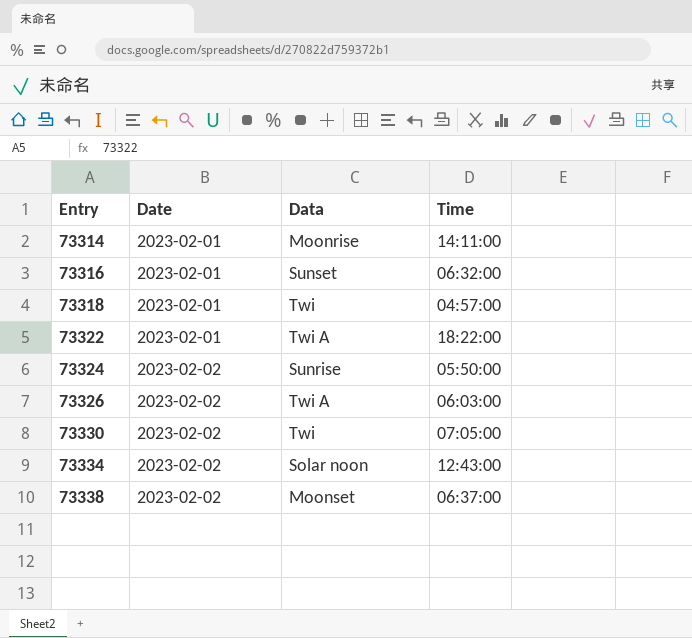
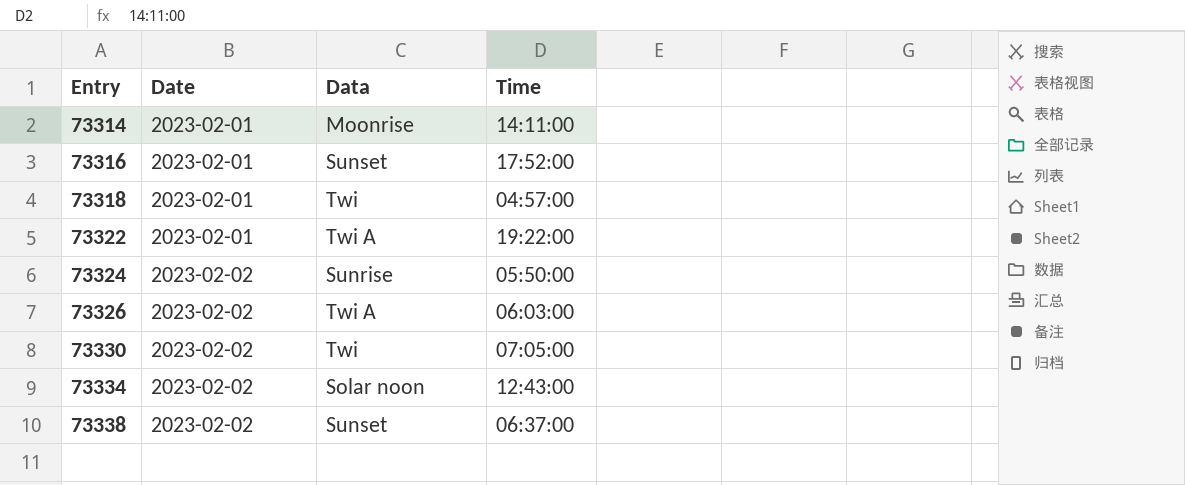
73316 | Time: 06:32:00 -> 17:52:00
73322 | Time: 18:22:00 -> 19:22:00
73338 | Data: Moonset -> Sunset

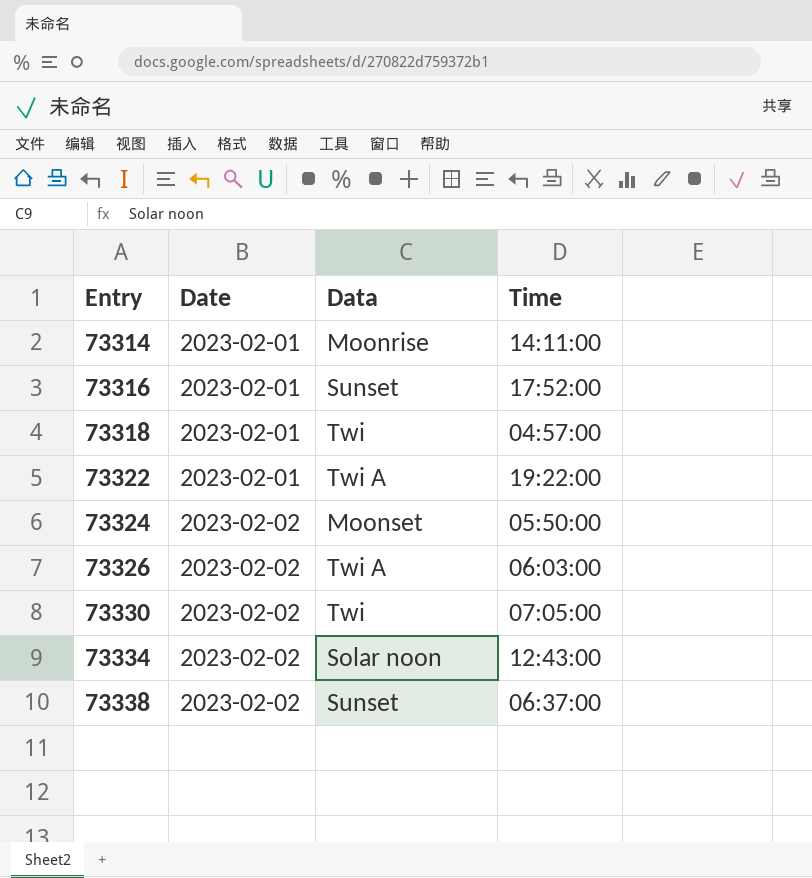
73324 | Data: Sunrise -> Moonset

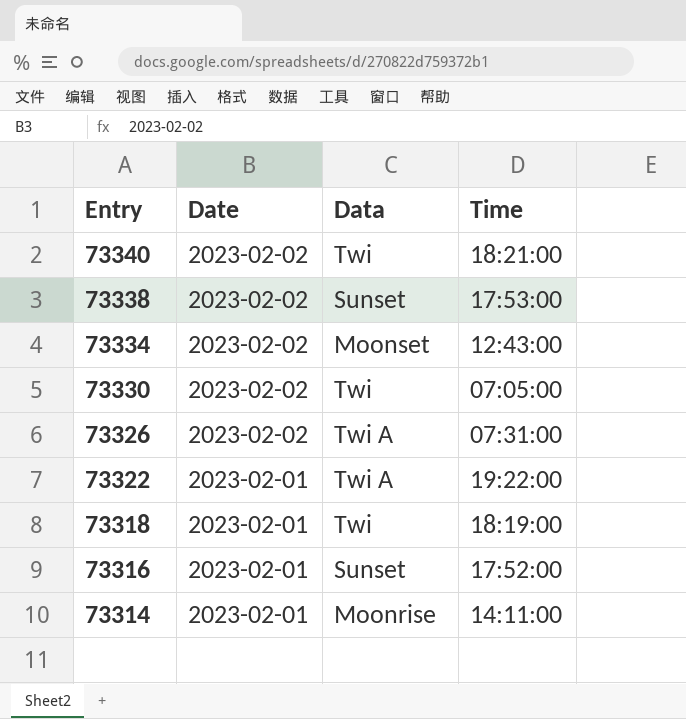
row order: Entry ascending -> Entry descending
row 73324: 2023-02-02 | Moonset | 05:50:00 -> none
row 73340: none -> 2023-02-02 | Twi | 18:21:00
73338 | Time: 06:37:00 -> 17:53:00
73334 | Data: Solar noon -> Moonset
73326 | Time: 06:03:00 -> 07:31:00
73318 | Time: 04:57:00 -> 18:19:00

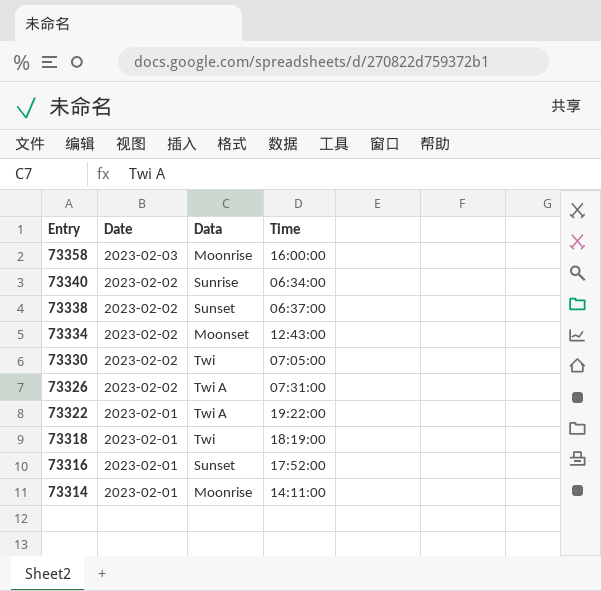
row 73358: none -> 2023-02-03 | Moonrise | 16:00:00
73340 | Data: Twi -> Sunrise
73340 | Time: 18:21:00 -> 06:34:00
73338 | Time: 17:53:00 -> 06:37:00

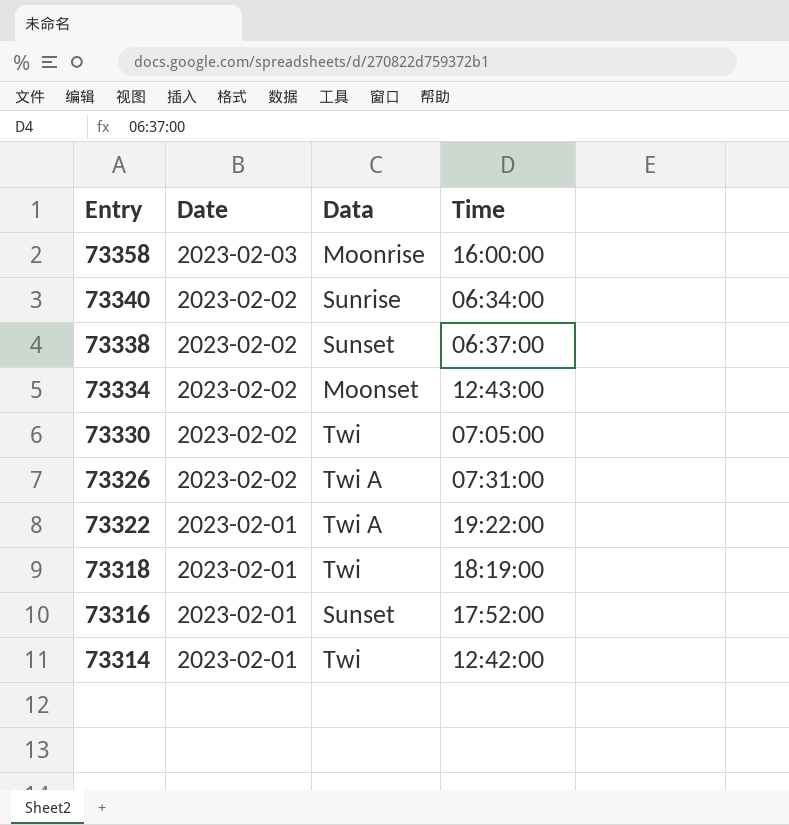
73314 | Data: Moonrise -> Twi
73314 | Time: 14:11:00 -> 12:42:00

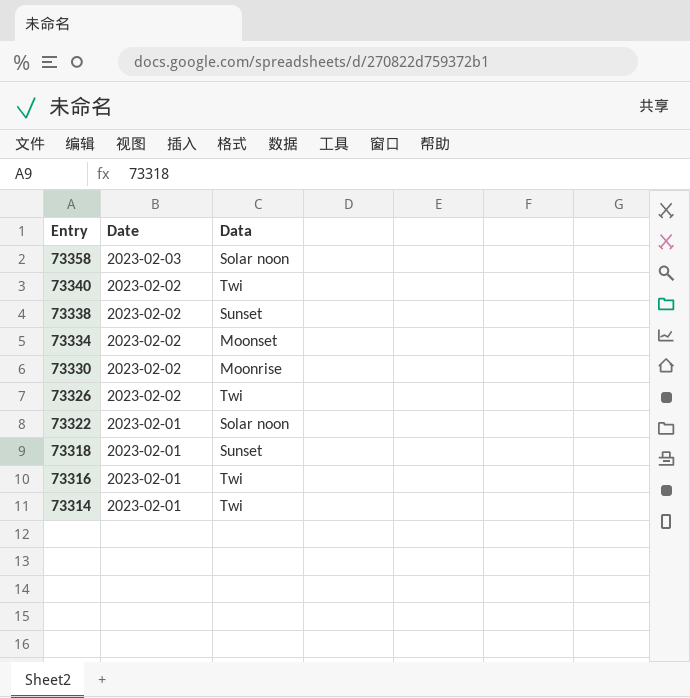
column Time | position: 4 -> none
73358 | Data: Moonrise -> Solar noon
73340 | Data: Sunrise -> Twi
73330 | Data: Twi -> Moonrise
73326 | Data: Twi A -> Twi
73322 | Data: Twi A -> Solar noon
73318 | Data: Twi -> Sunset
73316 | Data: Sunset -> Twi

